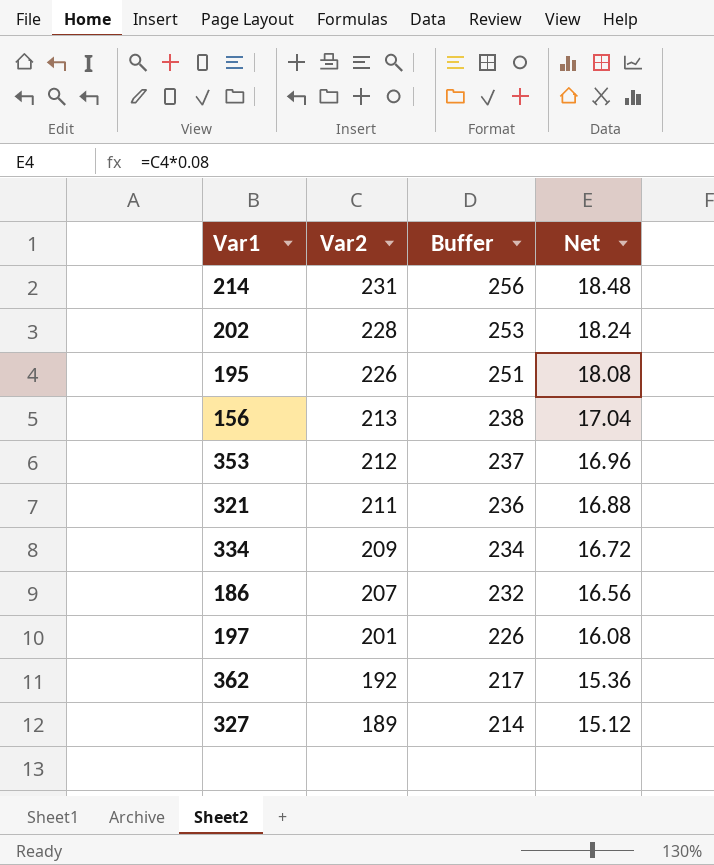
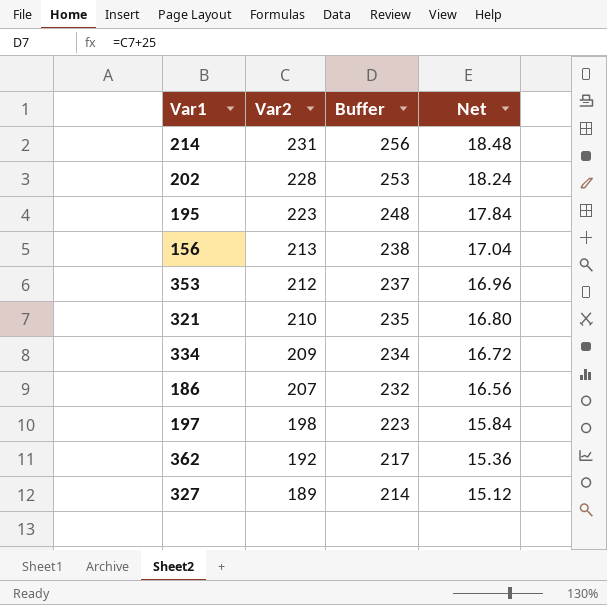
195 | Var2: 226 -> 223
195 | Buffer: 251 -> 248
195 | Net: 18.08 -> 17.84
321 | Var2: 211 -> 210
321 | Buffer: 236 -> 235
321 | Net: 16.88 -> 16.80
197 | Var2: 201 -> 198
197 | Buffer: 226 -> 223
197 | Net: 16.08 -> 15.84

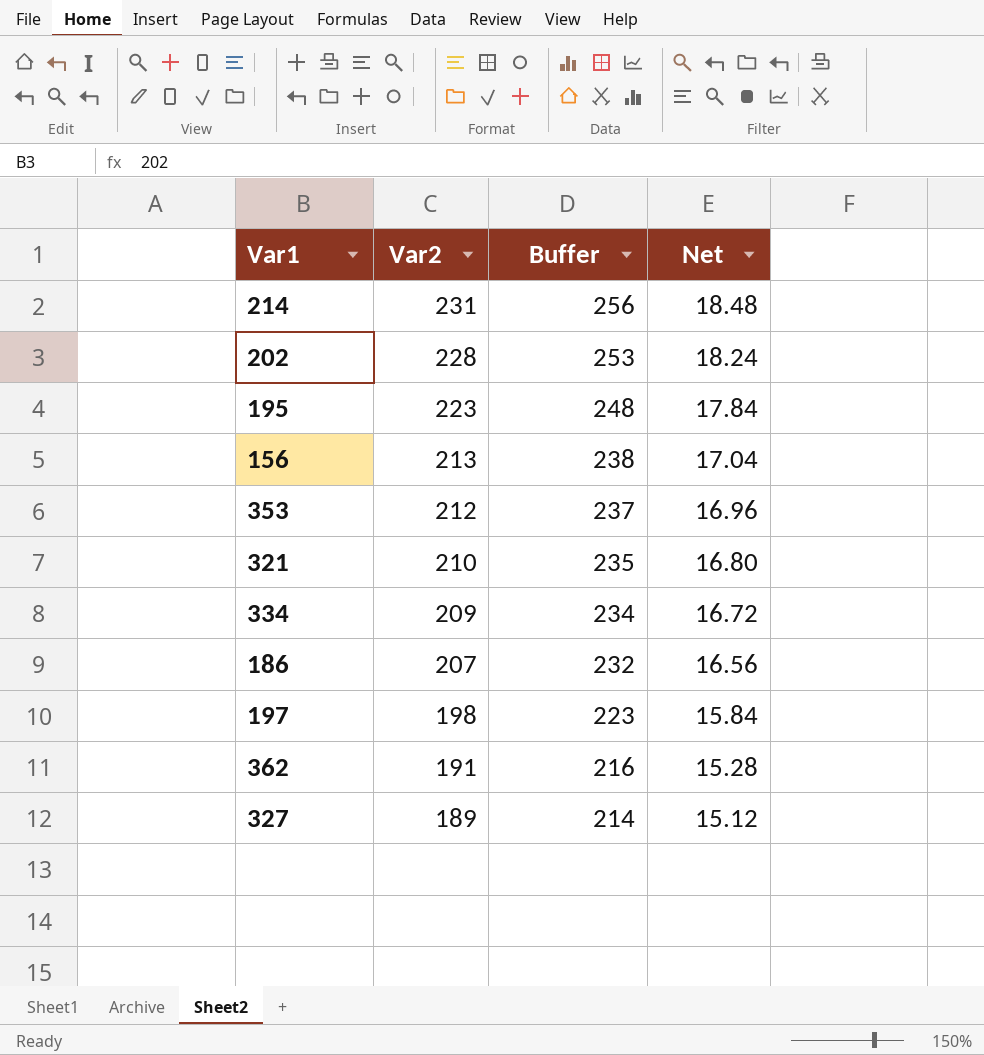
362 | Var2: 192 -> 191
362 | Buffer: 217 -> 216
362 | Net: 15.36 -> 15.28

